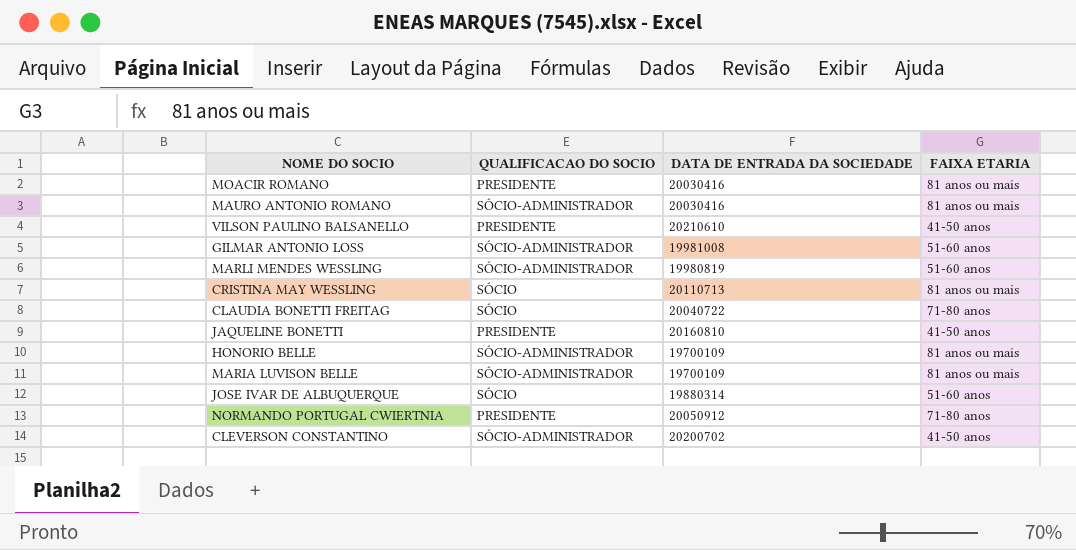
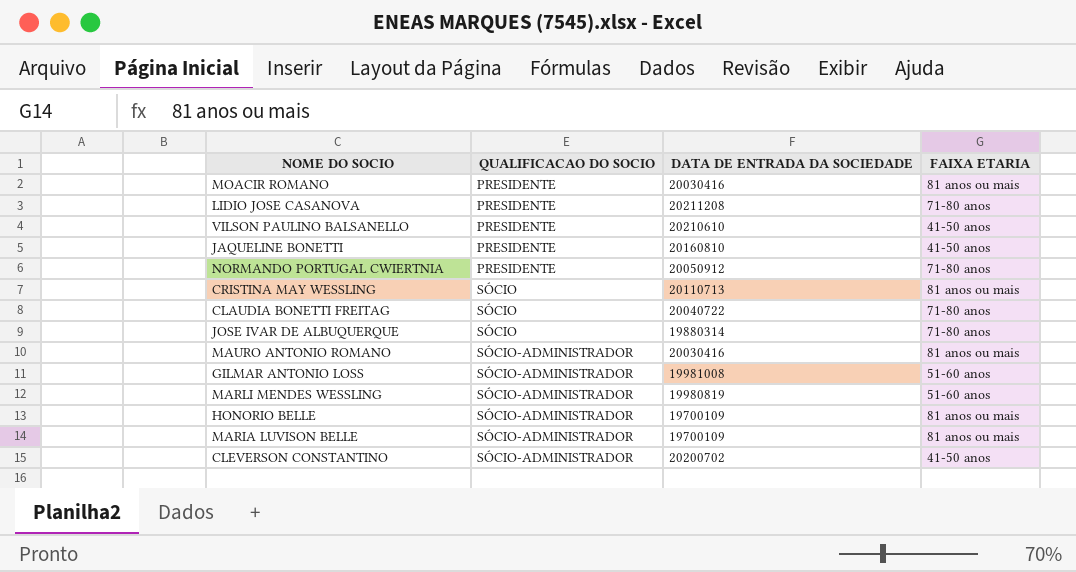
row order: none -> QUALIFICACAO DO SOCIO ascending
row LIDIO JOSE CASANOVA: none -> PRESIDENTE | 20211208 | 71-80 anos
JOSE IVAR DE ALBUQUERQUE | FAIXA ETARIA: 51-60 anos -> 71-80 anos

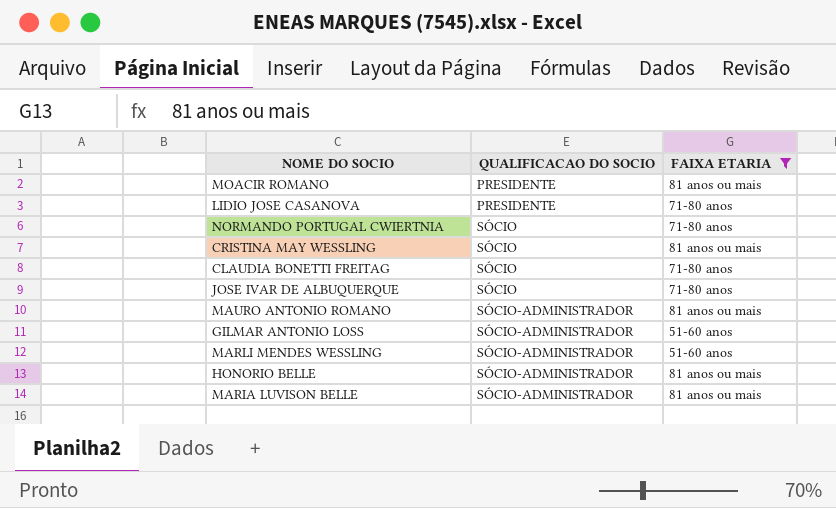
filter: none -> FAIXA ETARIA != 41-50 anos
column DATA DE ENTRADA DA SOCIEDADE | position: 3 -> none
NORMANDO PORTUGAL CWIERTNIA | QUALIFICACAO DO SOCIO: PRESIDENTE -> SÓCIO

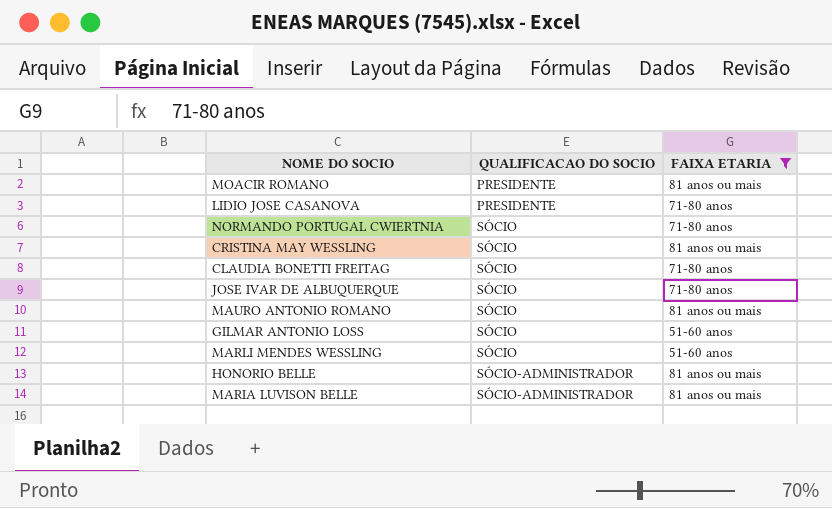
MAURO ANTONIO ROMANO | QUALIFICACAO DO SOCIO: SÓCIO-ADMINISTRADOR -> SÓCIO
GILMAR ANTONIO LOSS | QUALIFICACAO DO SOCIO: SÓCIO-ADMINISTRADOR -> SÓCIO
MARLI MENDES WESSLING | QUALIFICACAO DO SOCIO: SÓCIO-ADMINISTRADOR -> SÓCIO

